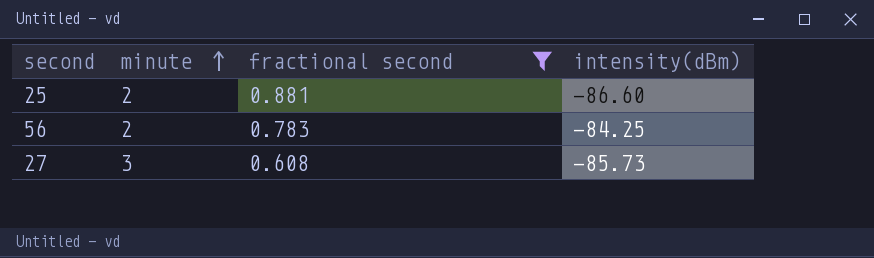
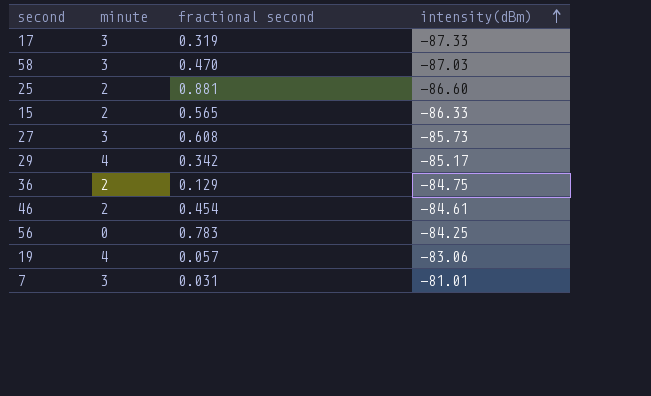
filter: fractional second >= 0.608 -> none
row order: minute ascending -> intensity(dBm) ascending
56 | minute: 2 -> 0

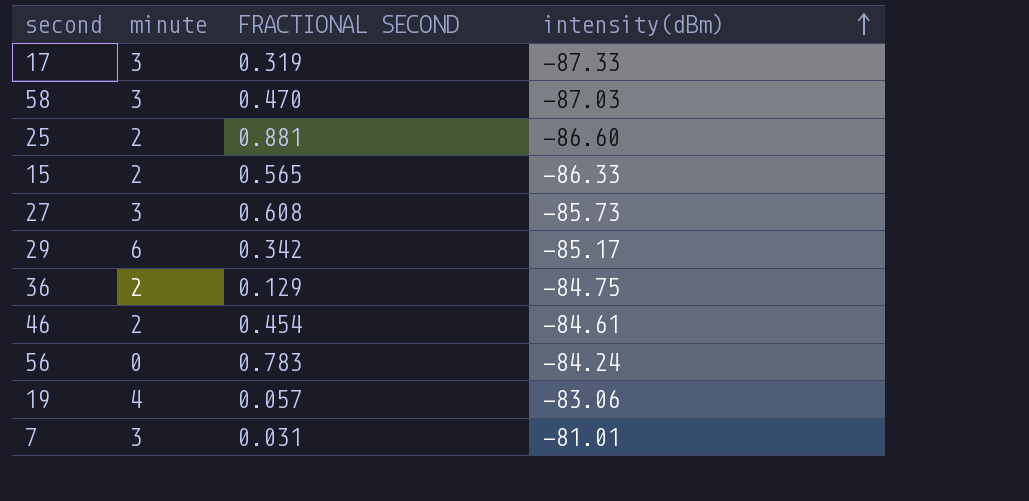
column name: fractional second -> FRACTIONAL SECOND
29 | minute: 4 -> 6
56 | intensity(dBm): -84.25 -> -84.24

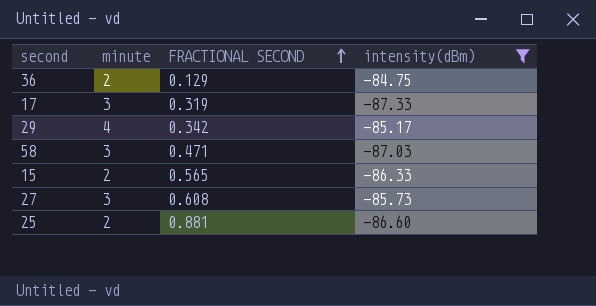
filter: none -> intensity(dBm) <= -84.75
row order: intensity(dBm) ascending -> FRACTIONAL SECOND ascending
29 | minute: 6 -> 4
58 | FRACTIONAL SECOND: 0.470 -> 0.471

